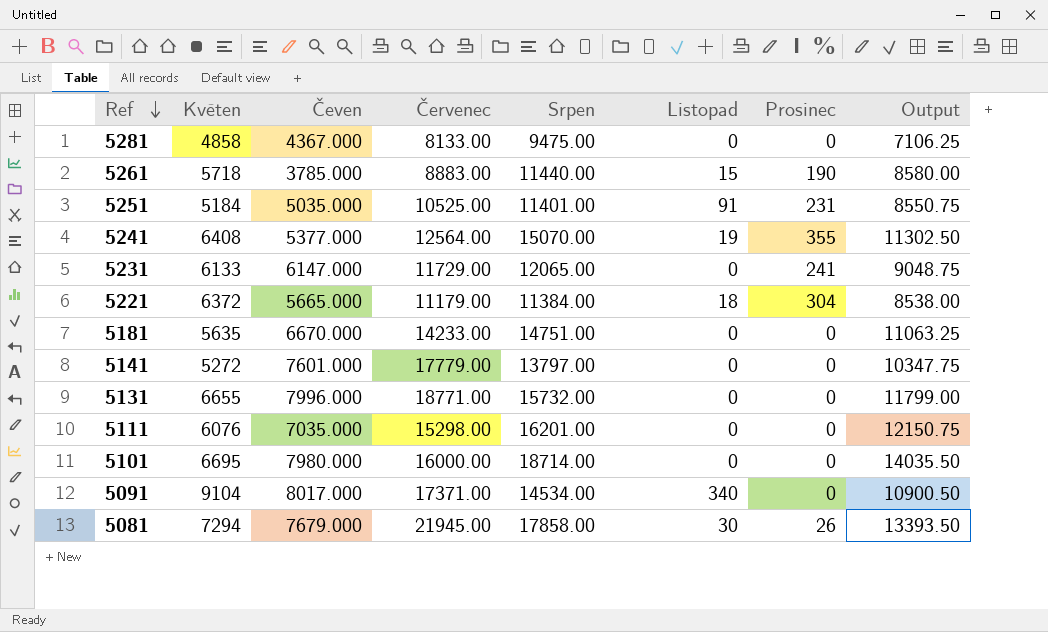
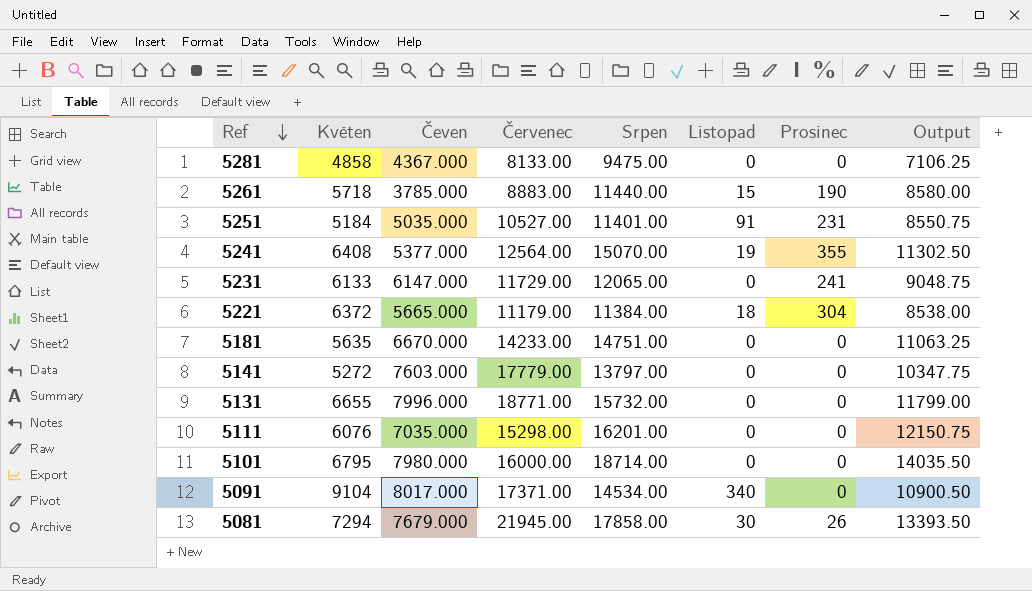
5251 | Červenec: 10525.00 -> 10527.00
5141 | Čeven: 7601.000 -> 7603.000
5101 | Květen: 6695 -> 6795

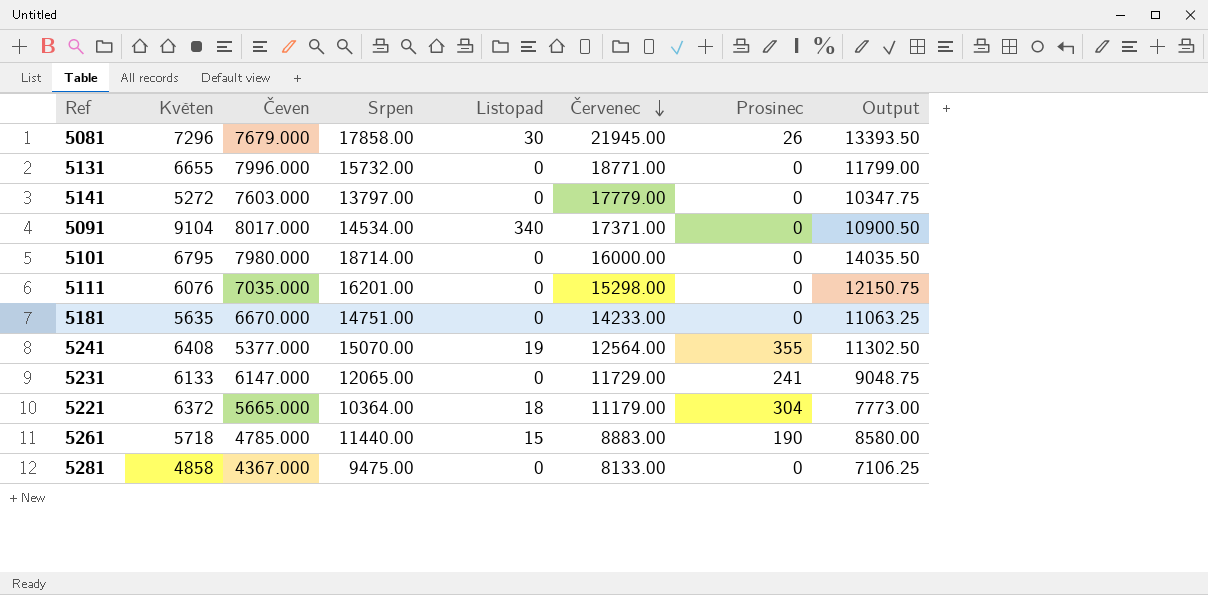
row order: Ref descending -> Červenec descending
column Červenec | position: 4 -> 6
row 5251: 5184 | 5035.000 | 10527.00 | 11401.00 | 91 | 231 | 8550.75 -> none
5081 | Květen: 7294 -> 7296
5221 | Srpen: 11384.00 -> 10364.00
5221 | Output: 8538.00 -> 7773.00
5261 | Čeven: 3785.000 -> 4785.000

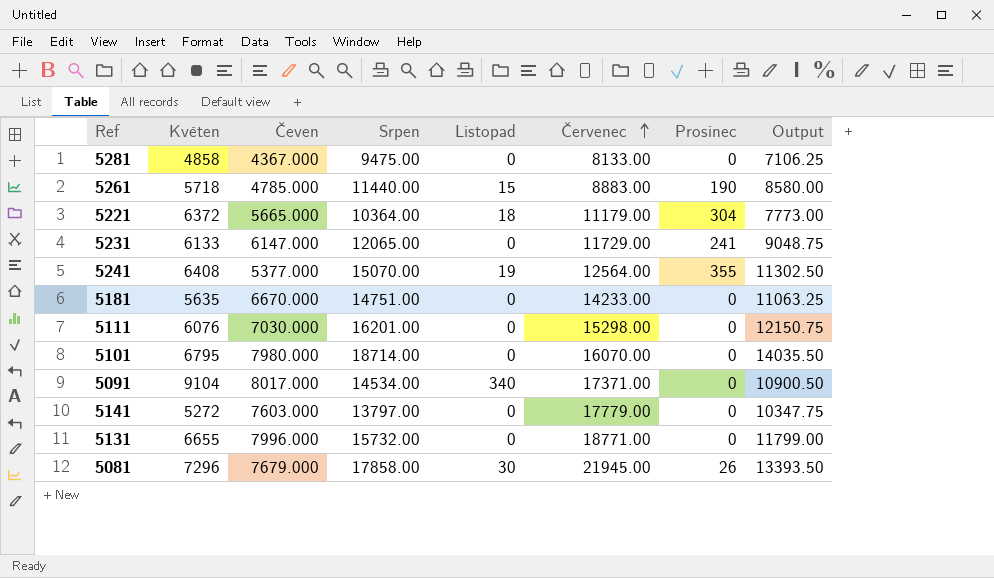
row order: Červenec descending -> Červenec ascending
5111 | Čeven: 7035.000 -> 7030.000
5101 | Červenec: 16000.00 -> 16070.00

